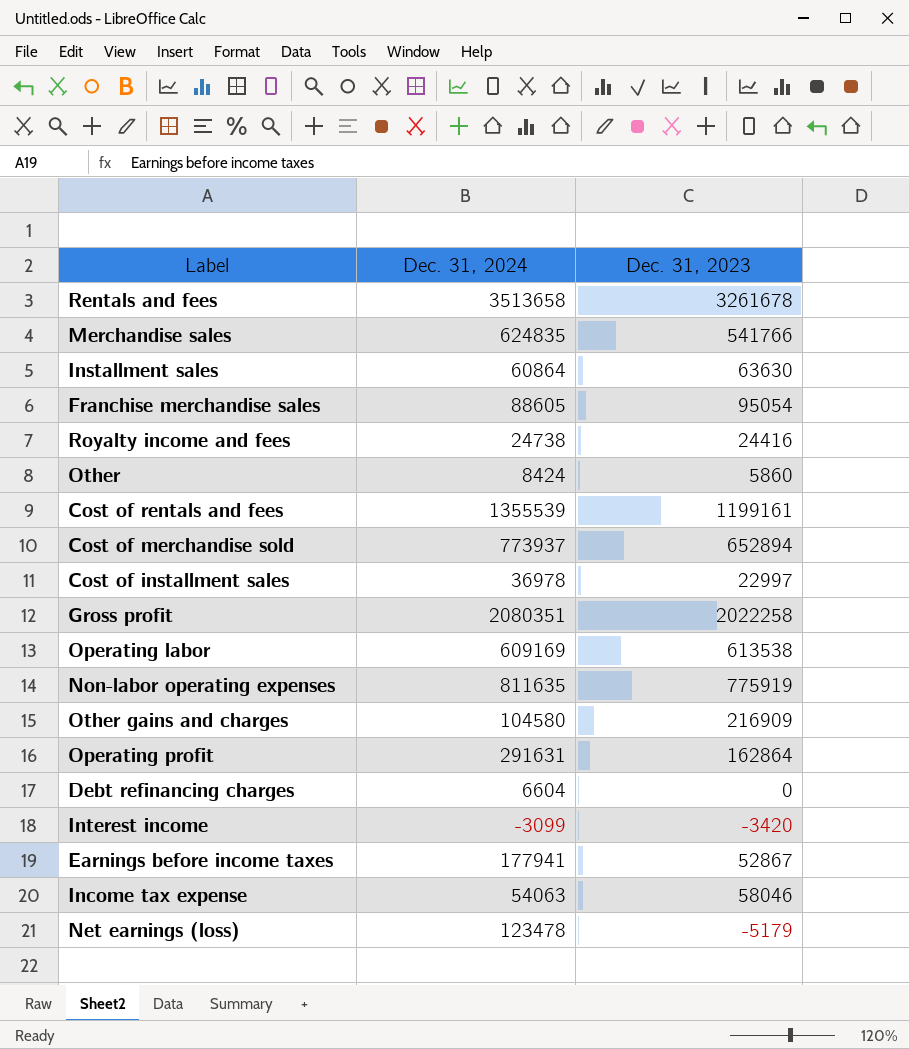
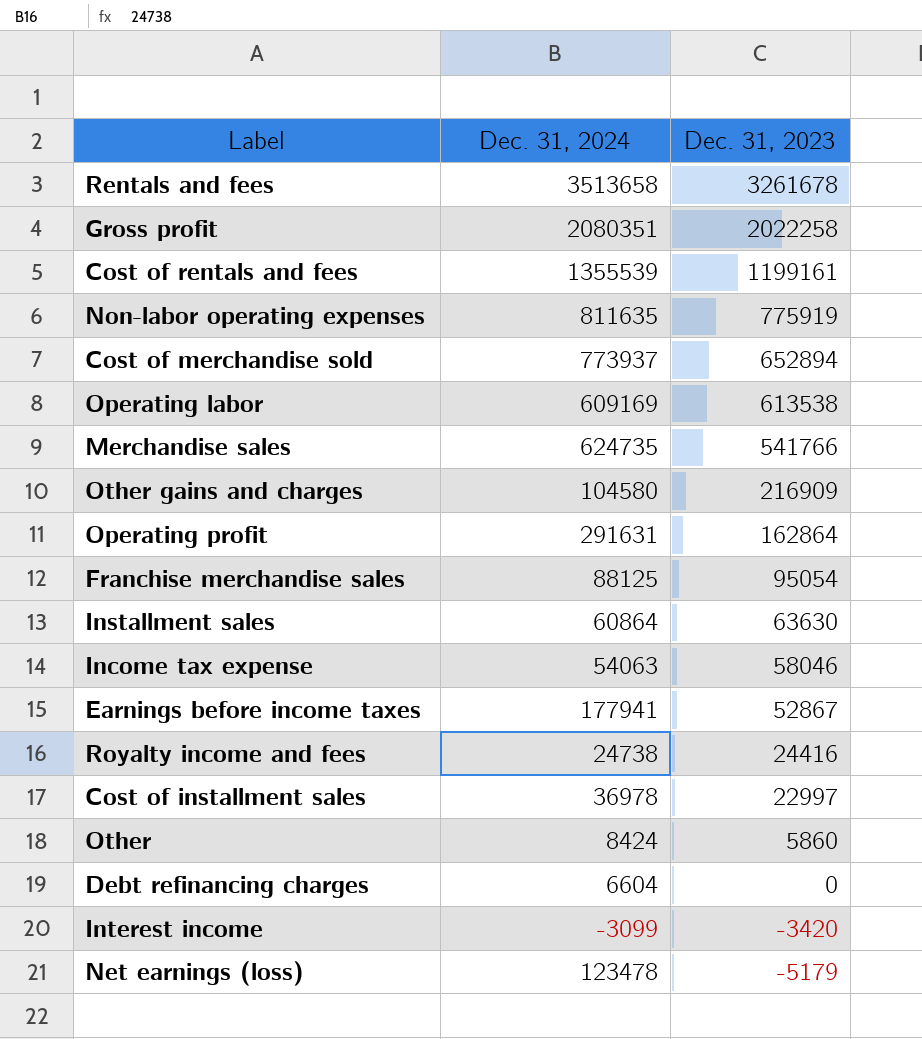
row order: none -> Dec. 31, 2023 descending
Merchandise sales | Dec. 31, 2024: 624835 -> 624735
Franchise merchandise sales | Dec. 31, 2024: 88605 -> 88125

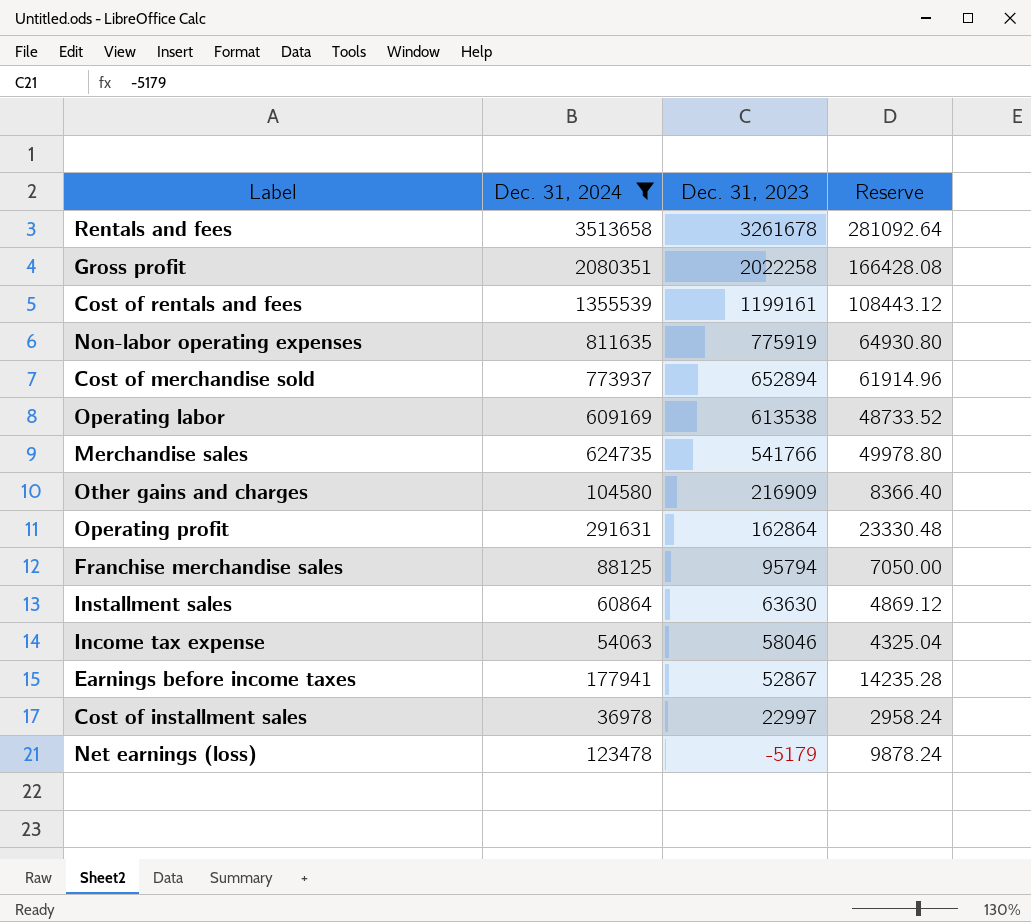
filter: none -> Dec. 31, 2024 >= 36978
column Reserve | formula: none -> [Dec. 31, 2024] * 0.08
Franchise merchandise sales | Dec. 31, 2023: 95054 -> 95794

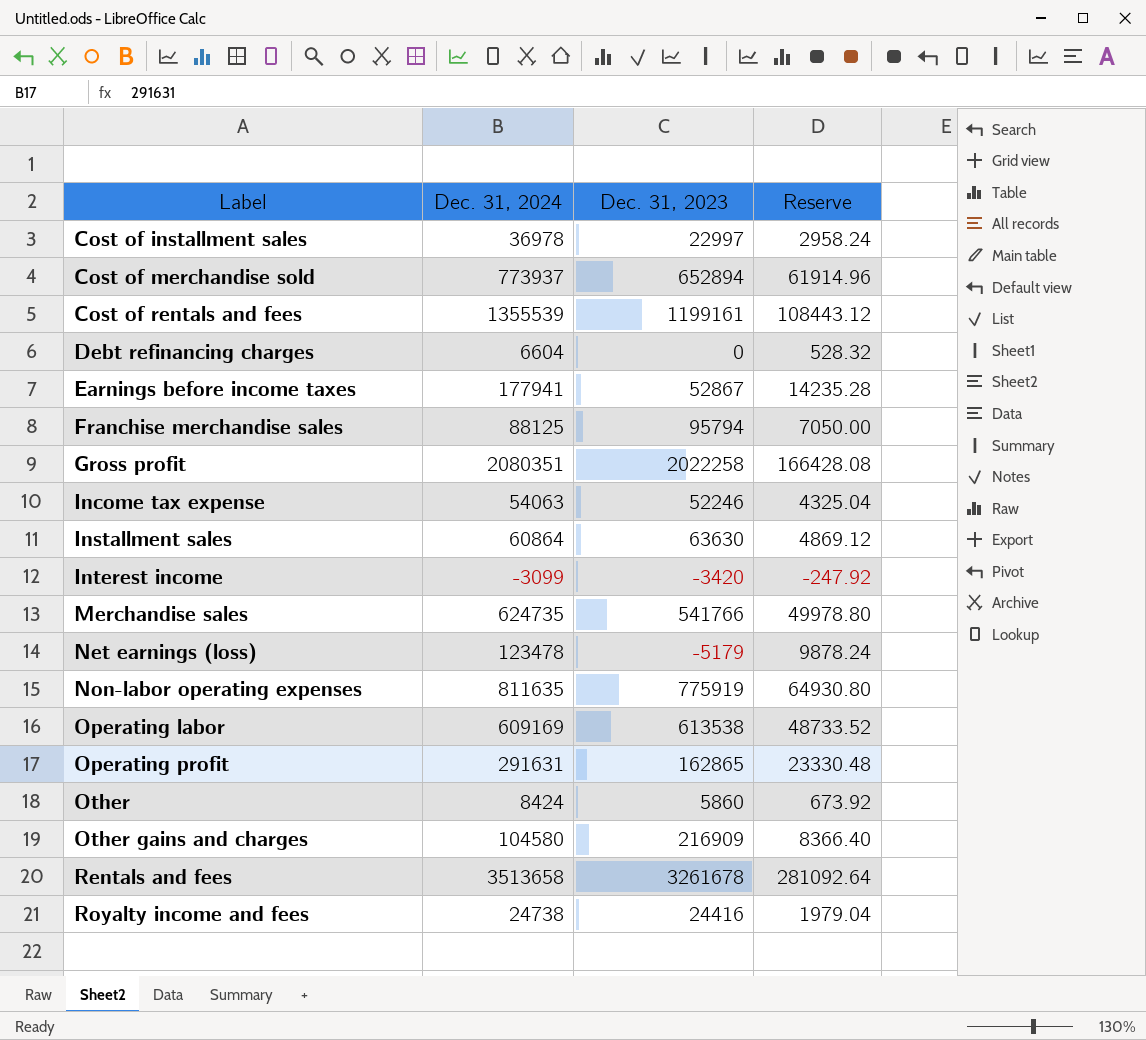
filter: Dec. 31, 2024 >= 36978 -> none
row order: Dec. 31, 2023 descending -> Label ascending
Income tax expense | Dec. 31, 2023: 58046 -> 52246
Operating profit | Dec. 31, 2023: 162864 -> 162865

